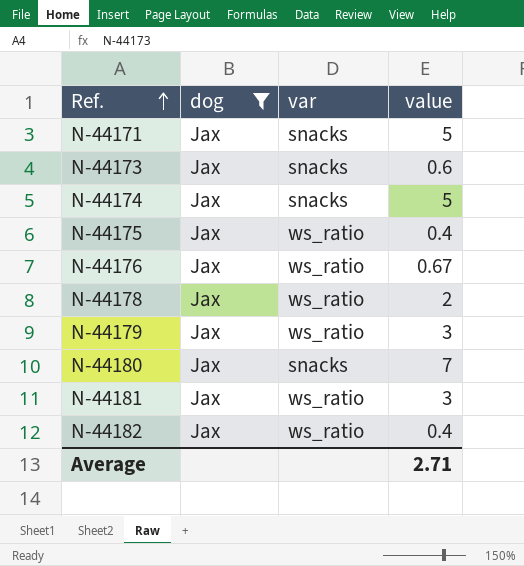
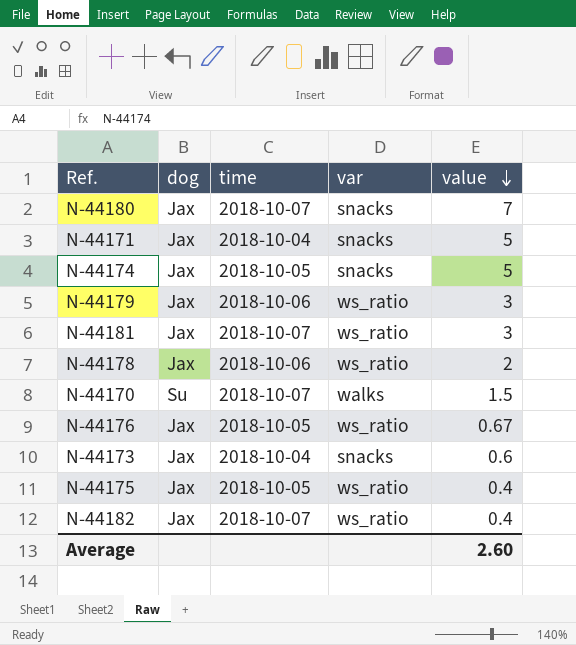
filter: dog = Jax -> none
row order: Ref. ascending -> value descending
column time | position: none -> 3
Average | value: 2.71 -> 2.60

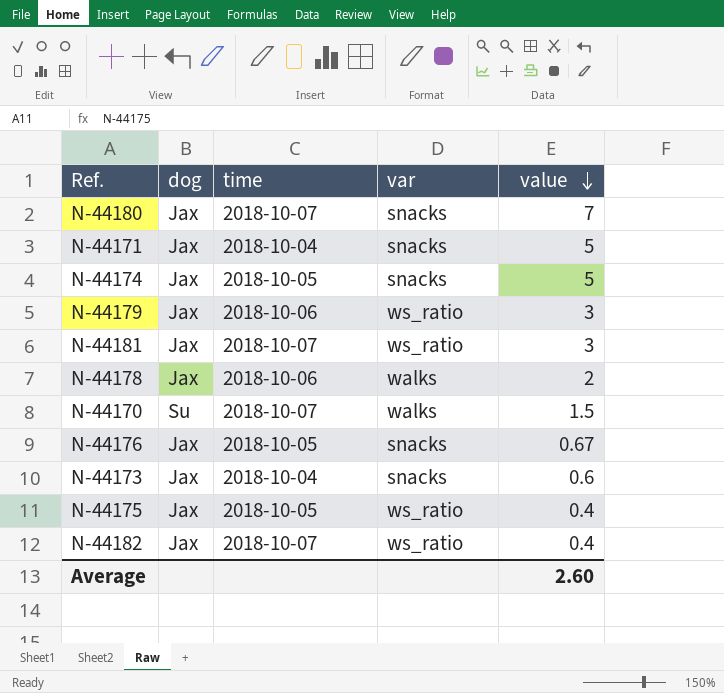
N-44178 | var: ws_ratio -> walks
N-44176 | var: ws_ratio -> snacks

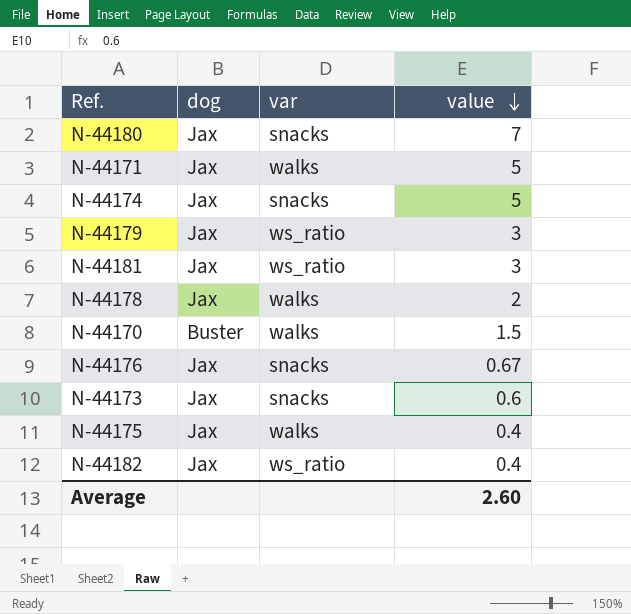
column time | position: 3 -> none
N-44171 | var: snacks -> walks
N-44170 | dog: Su -> Buster
N-44175 | var: ws_ratio -> walks

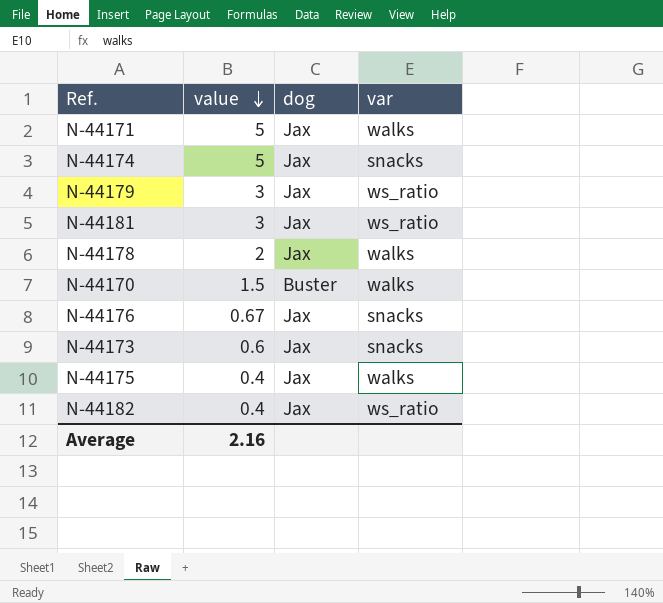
column value | position: 4 -> 2
row N-44180: Jax | snacks | 7 -> none
Average | value: 2.60 -> 2.16

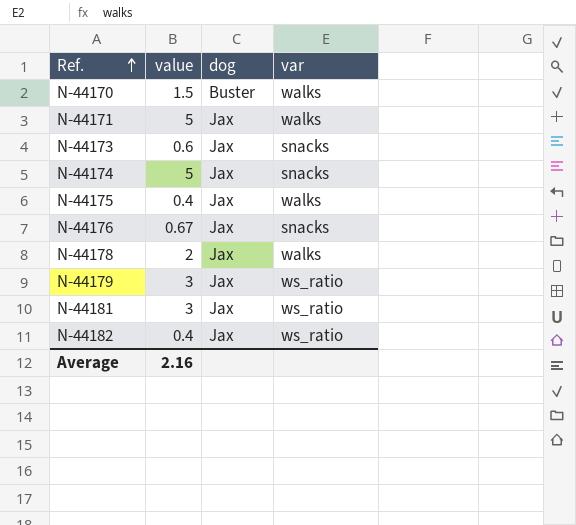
row order: value descending -> Ref. ascending

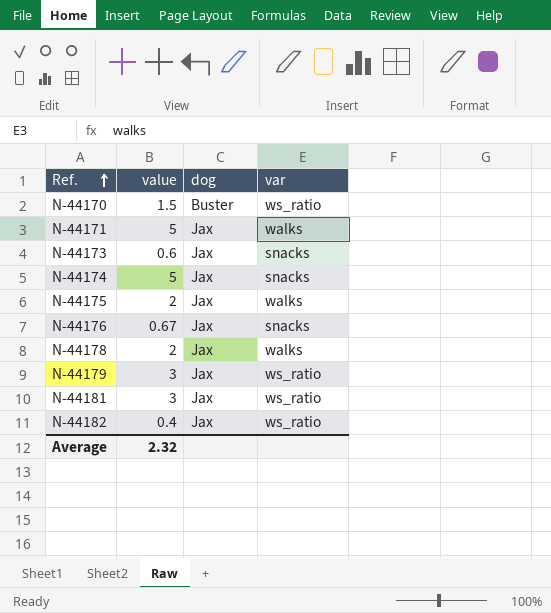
N-44170 | var: walks -> ws_ratio
N-44175 | value: 0.4 -> 2
Average | value: 2.16 -> 2.32

